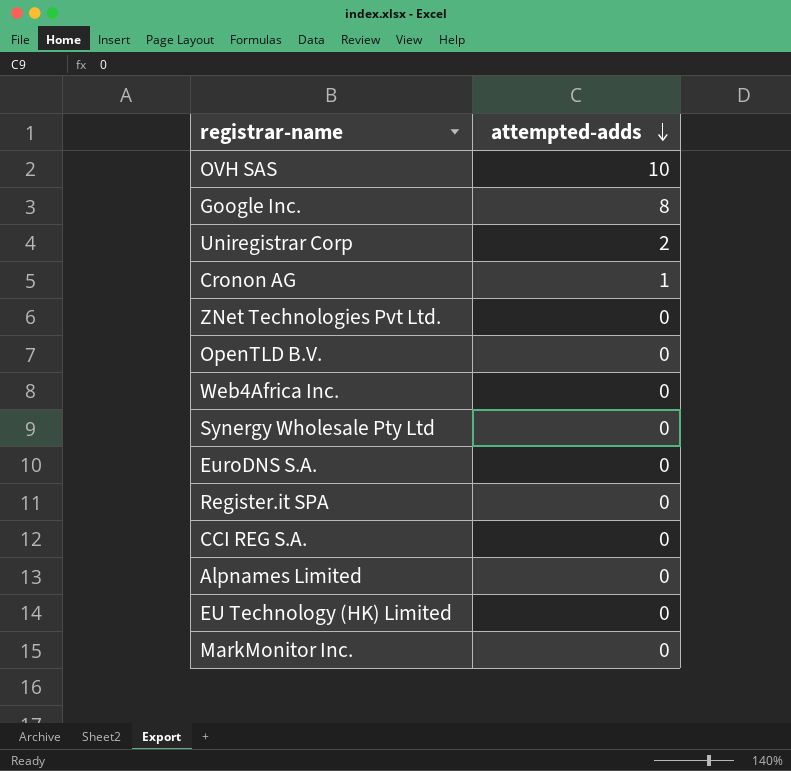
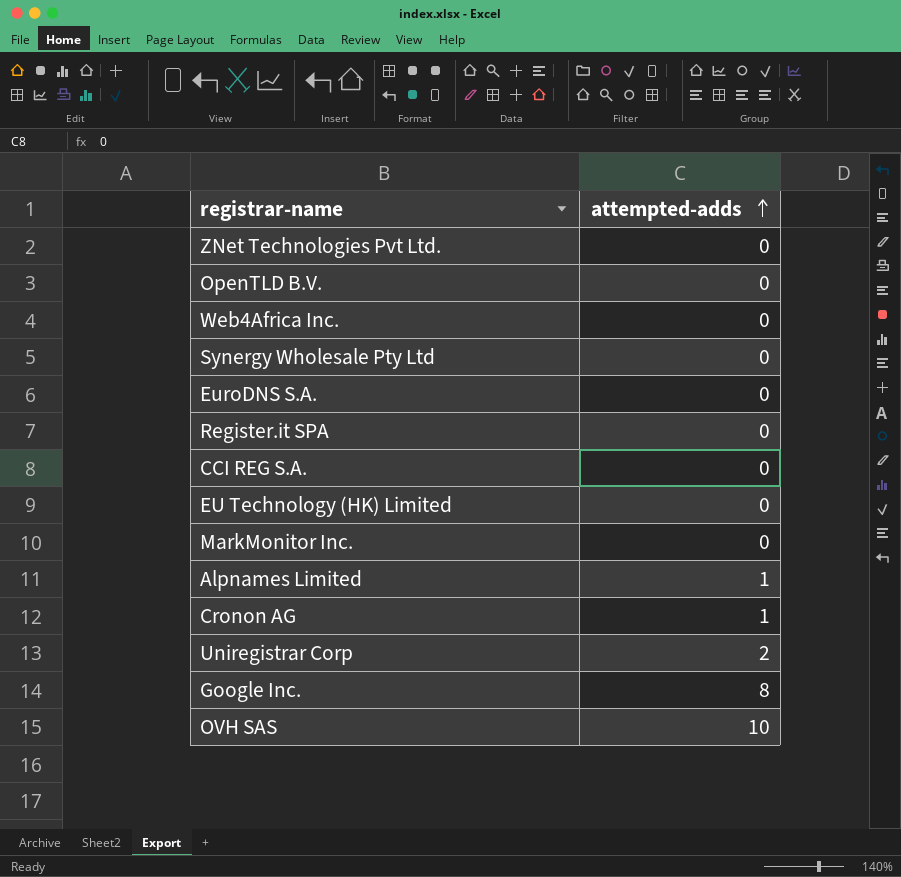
row order: attempted-adds descending -> attempted-adds ascending
Alpnames Limited | attempted-adds: 0 -> 1

